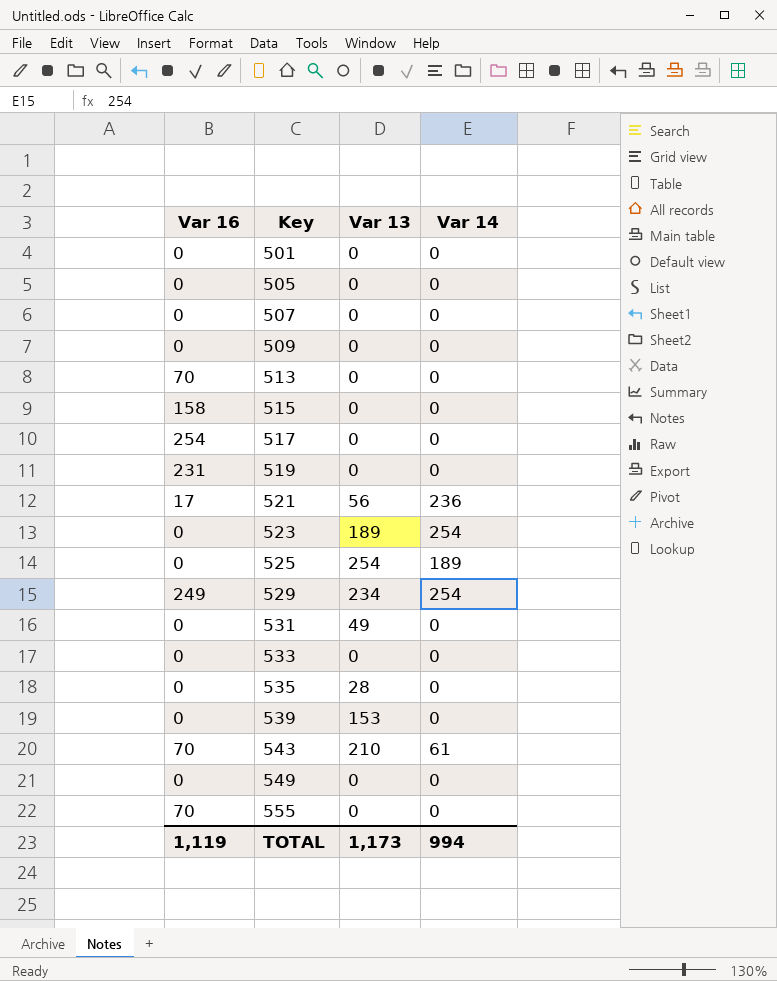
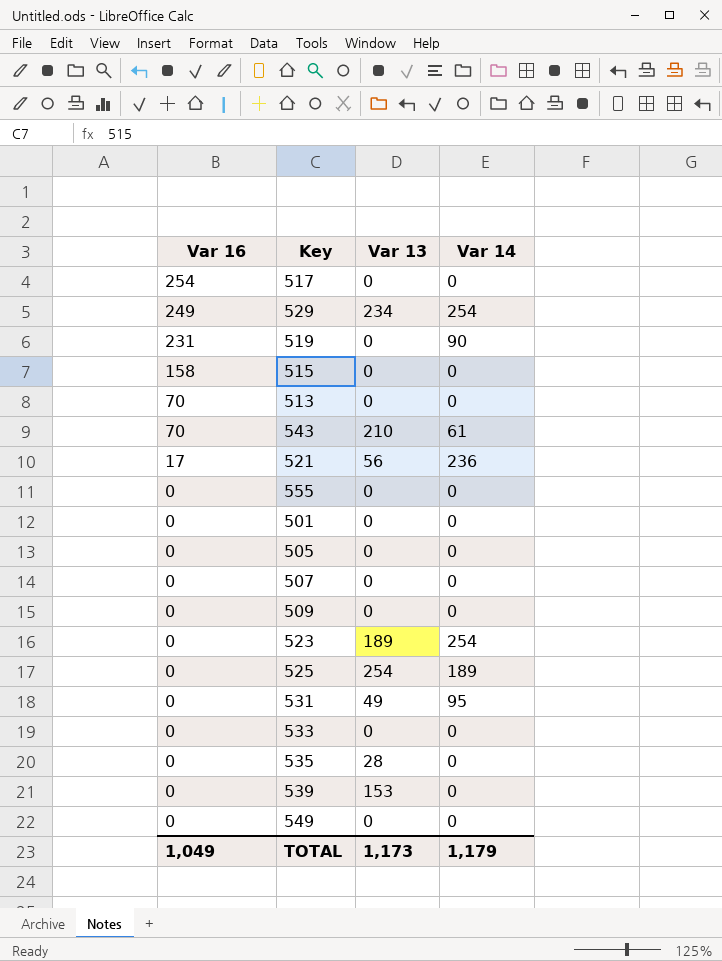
row order: Key ascending -> Var 16 descending
519 | Var 14: 0 -> 90
555 | Var 16: 70 -> 0
531 | Var 14: 0 -> 95
TOTAL | Var 16: 1,119 -> 1,049
TOTAL | Var 14: 994 -> 1,179

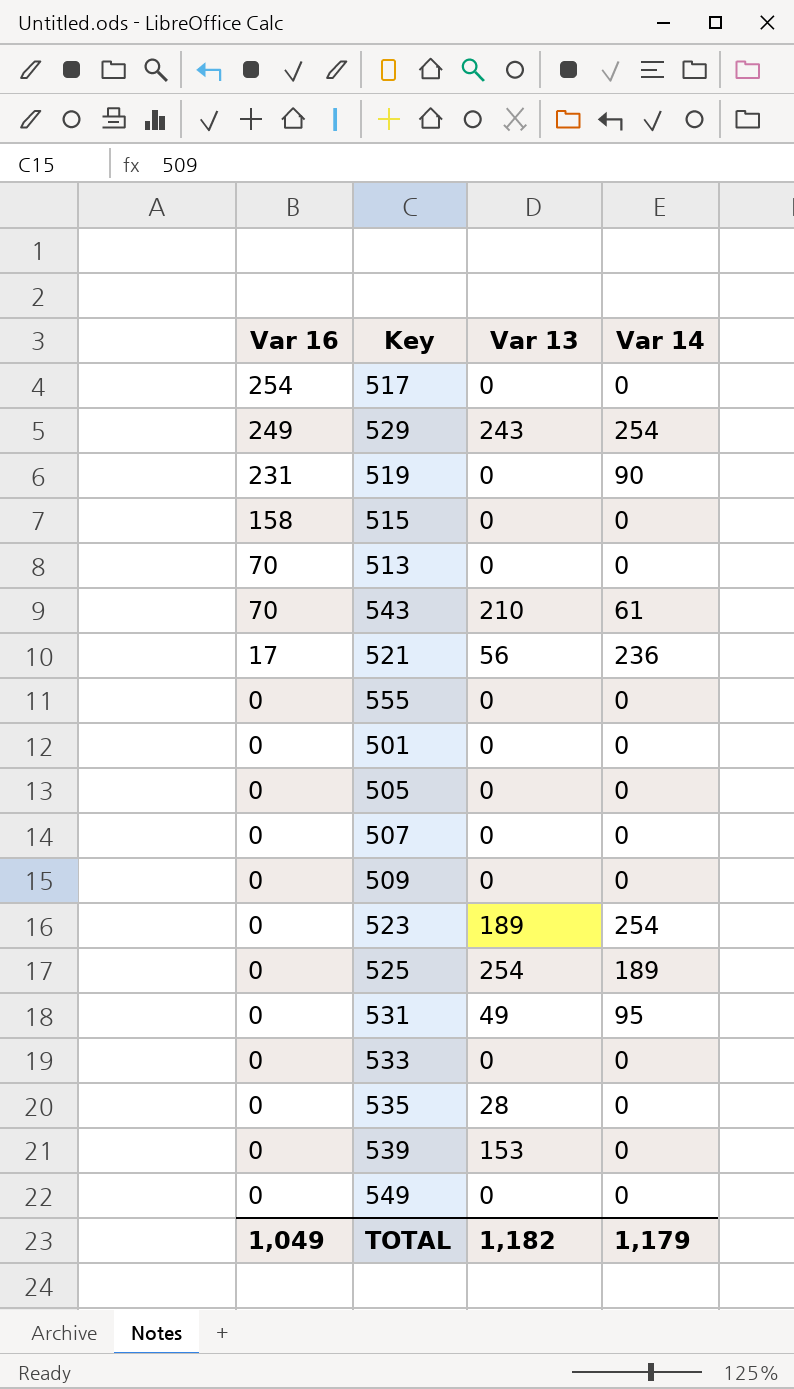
529 | Var 13: 234 -> 243
TOTAL | Var 13: 1,173 -> 1,182

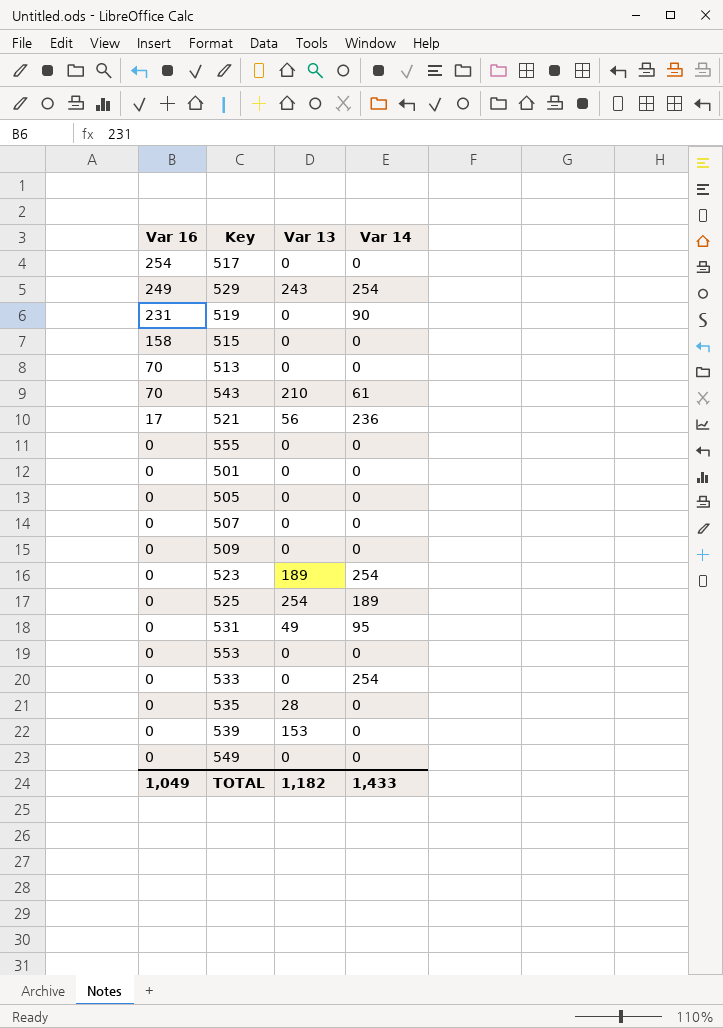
row 553: none -> 0 | 0 | 0
533 | Var 14: 0 -> 254
TOTAL | Var 14: 1,179 -> 1,433

